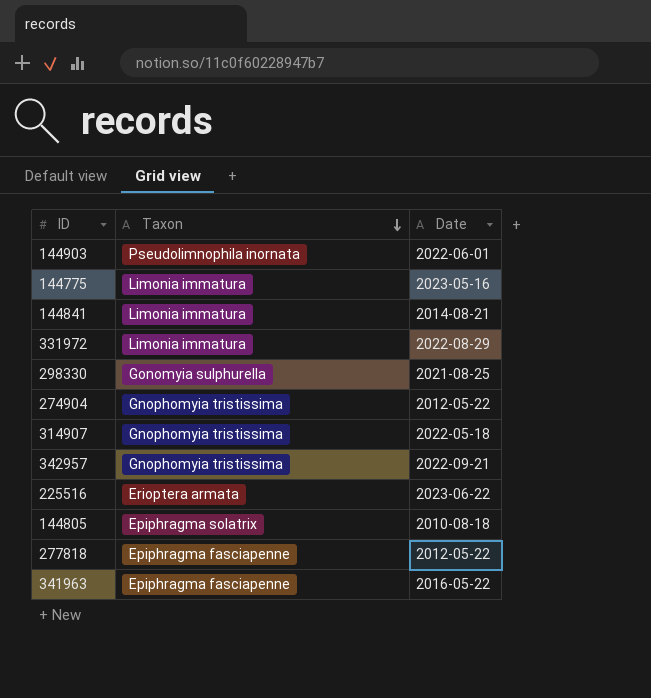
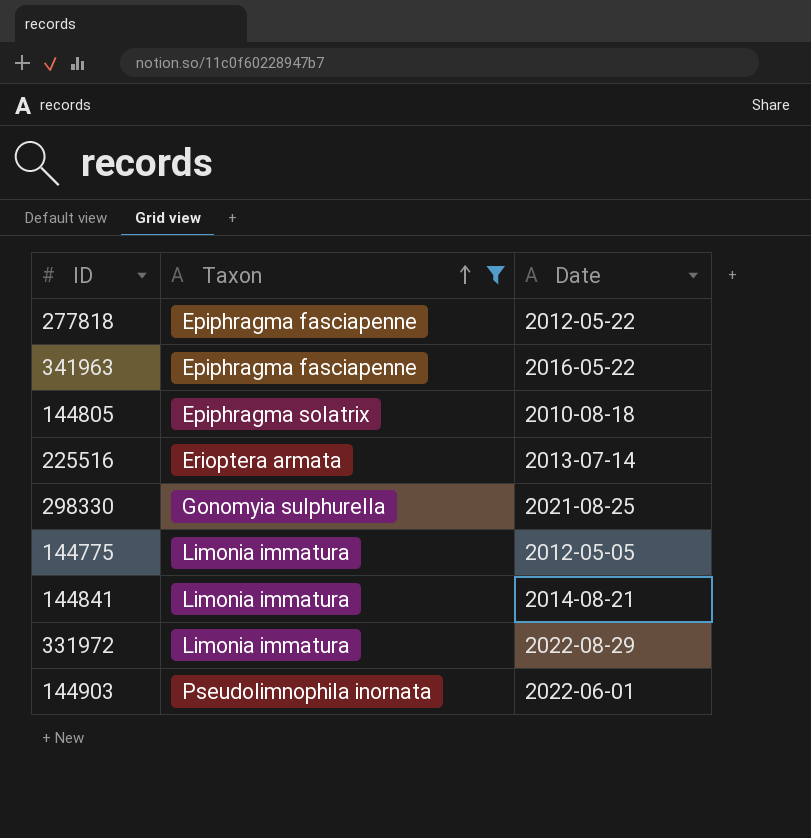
filter: none -> Taxon != Gnophomyia tristissima
row order: Taxon descending -> Taxon ascending
225516 | Date: 2023-06-22 -> 2013-07-14
144775 | Date: 2023-05-16 -> 2012-05-05

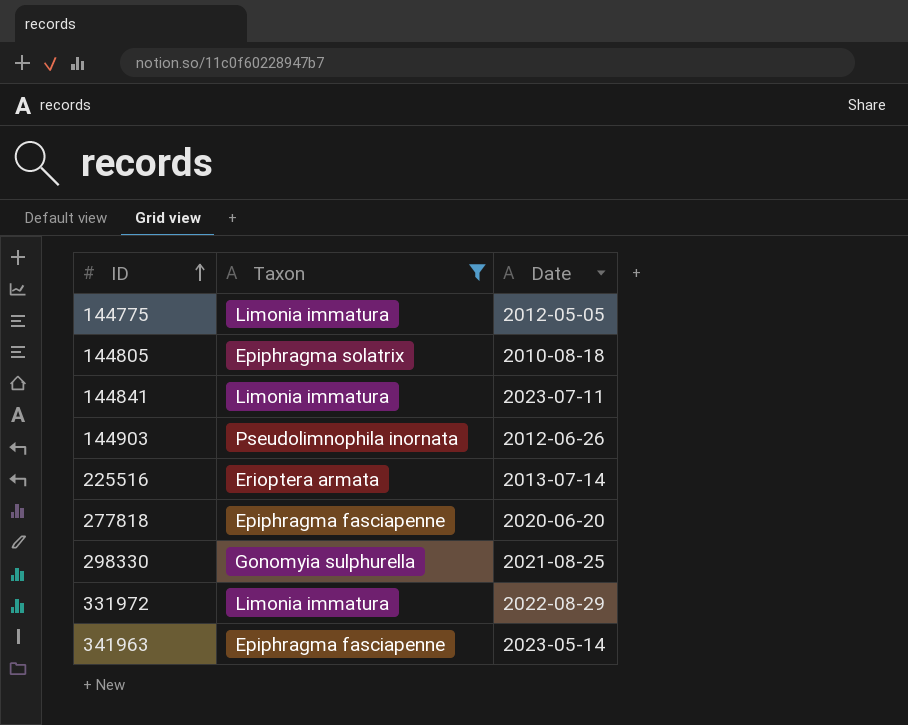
row order: Taxon ascending -> ID ascending
144841 | Date: 2014-08-21 -> 2023-07-11
144903 | Date: 2022-06-01 -> 2012-06-26
277818 | Date: 2012-05-22 -> 2020-06-20
341963 | Date: 2016-05-22 -> 2023-05-14

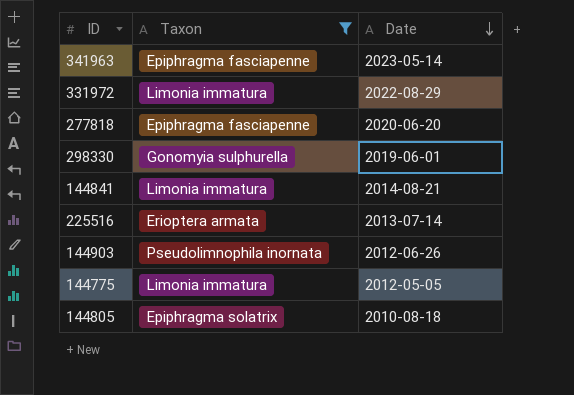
row order: ID ascending -> Date descending
298330 | Date: 2021-08-25 -> 2019-06-01
144841 | Date: 2023-07-11 -> 2014-08-21

